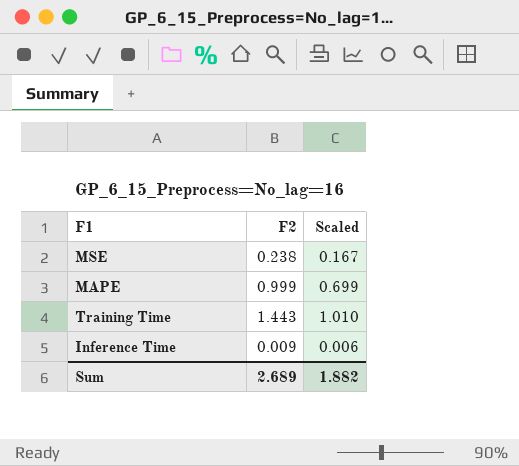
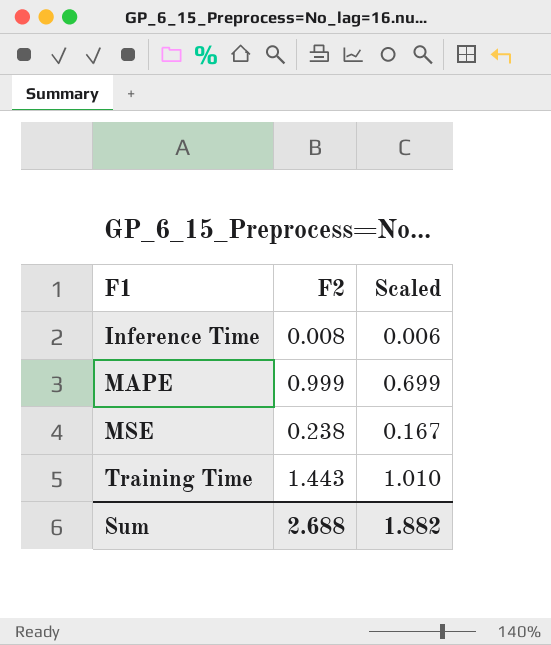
row order: none -> F1 ascending
Inference Time | F2: 0.009 -> 0.008
Sum | F2: 2.689 -> 2.688

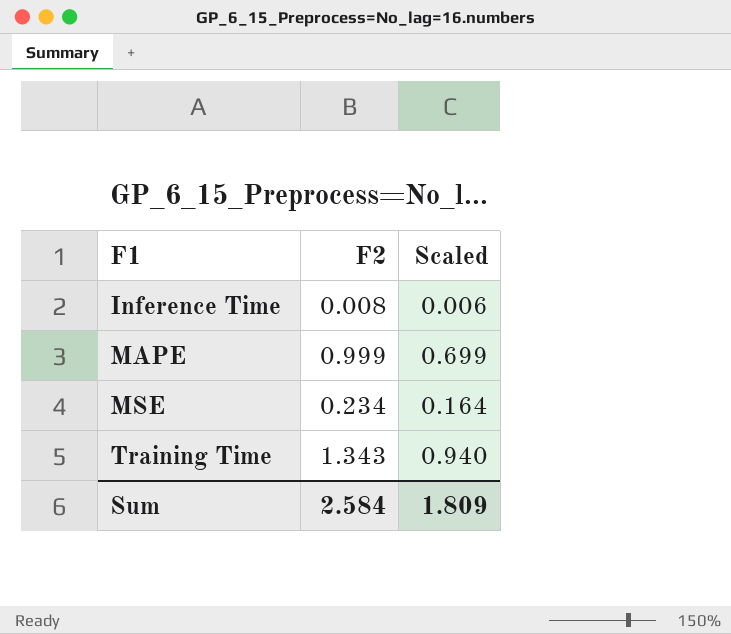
MSE | F2: 0.238 -> 0.234
MSE | Scaled: 0.167 -> 0.164
Training Time | F2: 1.443 -> 1.343
Training Time | Scaled: 1.010 -> 0.940
Sum | F2: 2.688 -> 2.584
Sum | Scaled: 1.882 -> 1.809

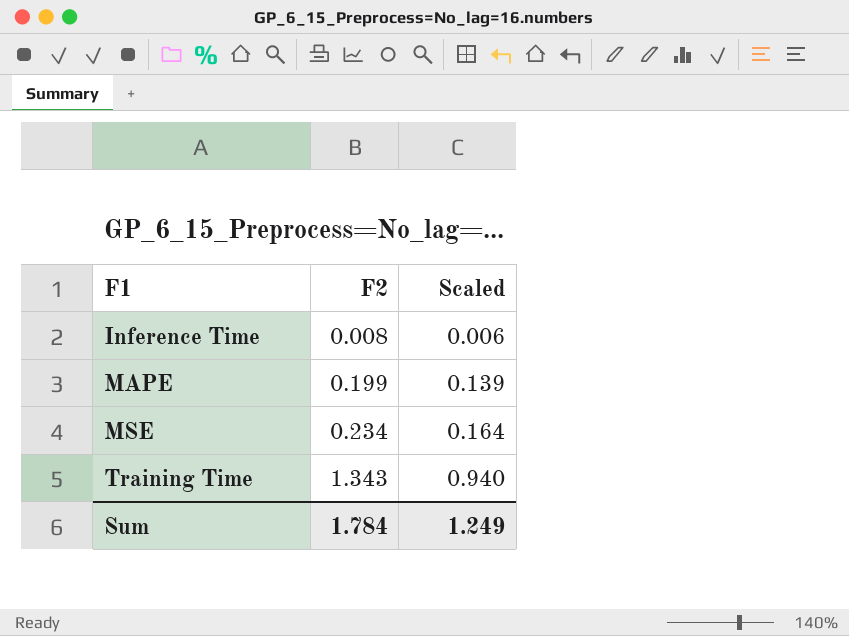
MAPE | F2: 0.999 -> 0.199
MAPE | Scaled: 0.699 -> 0.139
Sum | F2: 2.584 -> 1.784
Sum | Scaled: 1.809 -> 1.249

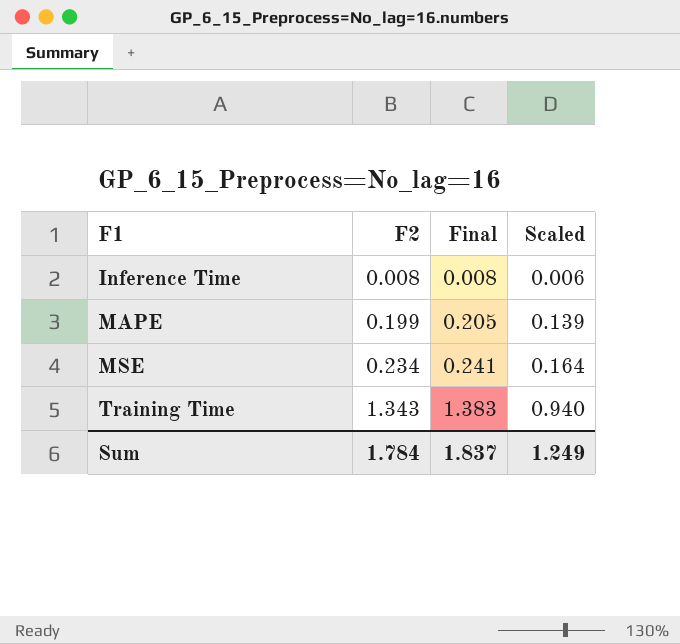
column Final | formula: none -> [F2] * 1.03

